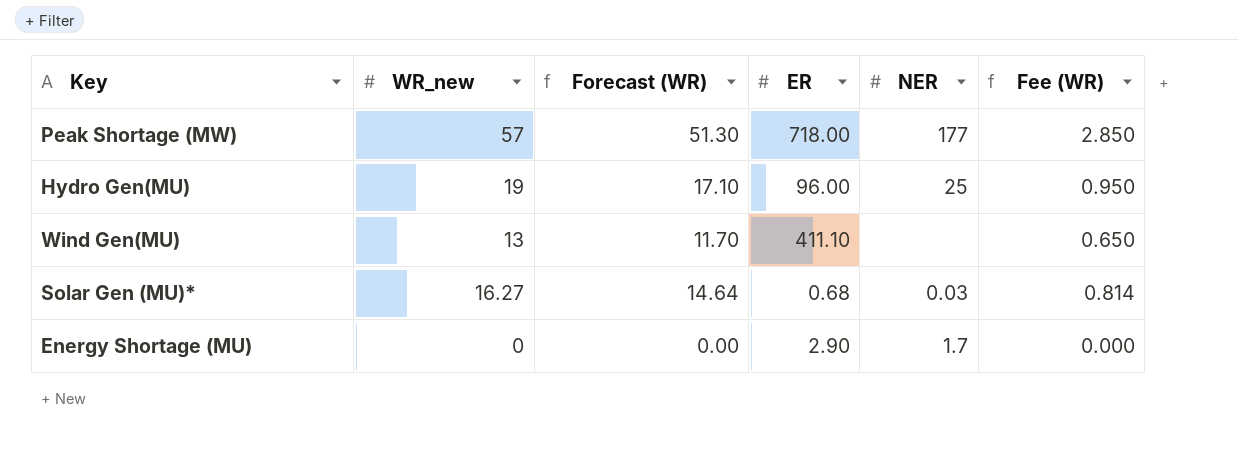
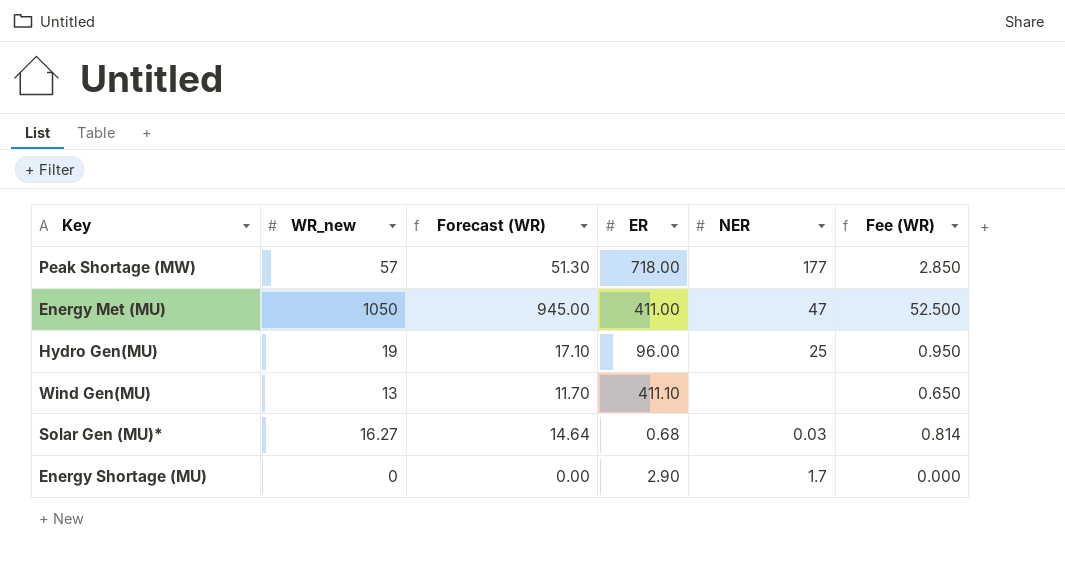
row Energy Met (MU): none -> 1050 | 945.00 | 411.00 | 47 | 52.500

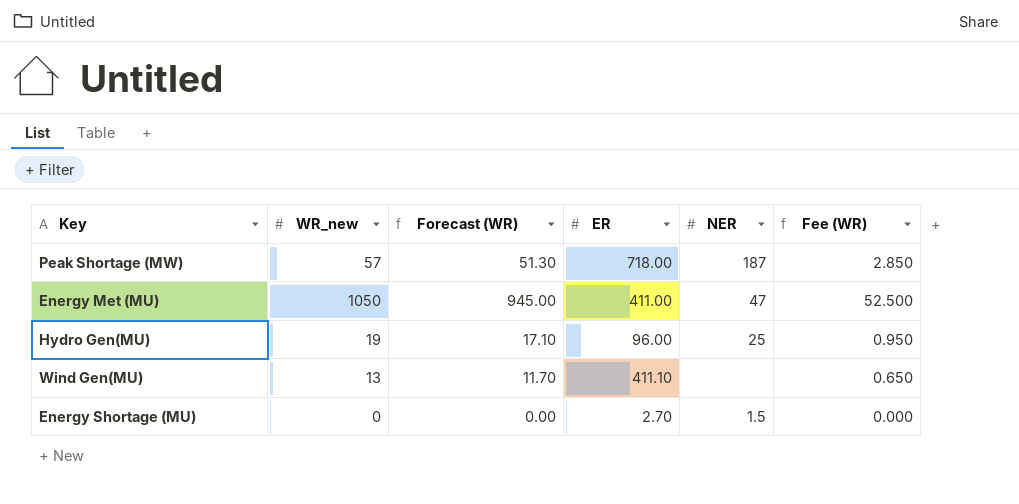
row Solar Gen (MU)*: 16.27 | 14.64 | 0.68 | 0.03 | 0.814 -> none
Peak Shortage (MW) | NER: 177 -> 187
Energy Shortage (MU) | ER: 2.90 -> 2.70
Energy Shortage (MU) | NER: 1.7 -> 1.5

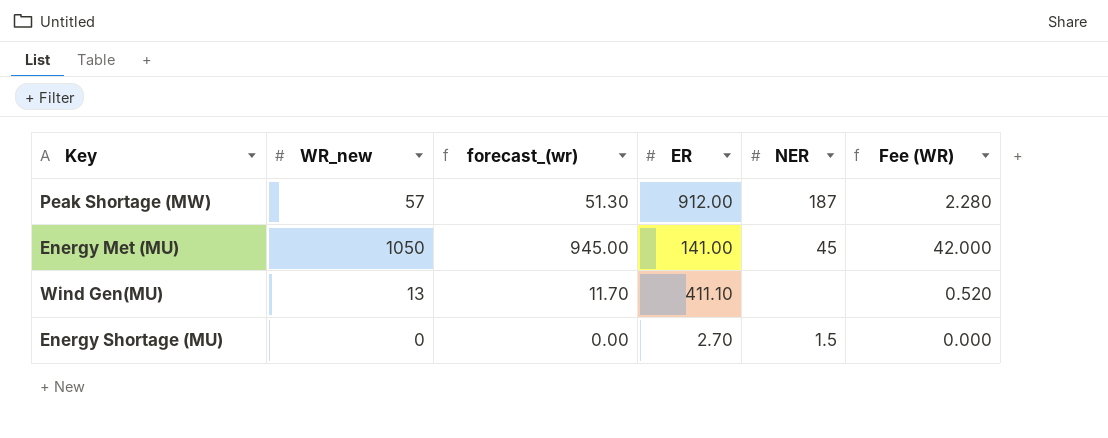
column name: Forecast (WR) -> forecast_(wr)
column Fee (WR) | formula: [WR_new] * 0.05 -> [WR_new] * 0.04
row Hydro Gen(MU): 19 | 17.10 | 96.00 | 25 | 0.950 -> none
Peak Shortage (MW) | ER: 718.00 -> 912.00
Energy Met (MU) | ER: 411.00 -> 141.00
Energy Met (MU) | NER: 47 -> 45

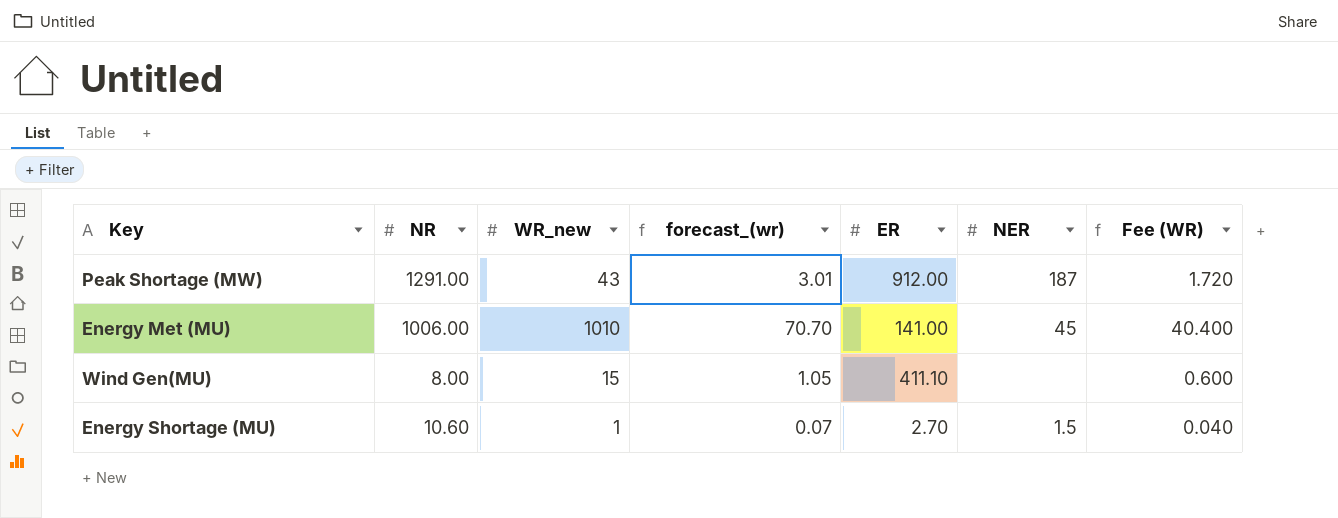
column NR | position: none -> 2
column forecast_(wr) | formula: [WR_new] * 0.9 -> [WR_new] * 0.07
Peak Shortage (MW) | WR_new: 57 -> 43
Peak Shortage (MW) | Fee (WR): 2.280 -> 1.720
Energy Met (MU) | WR_new: 1050 -> 1010
Energy Met (MU) | Fee (WR): 42.000 -> 40.400
Wind Gen(MU) | WR_new: 13 -> 15
Wind Gen(MU) | Fee (WR): 0.520 -> 0.600
Energy Shortage (MU) | WR_new: 0 -> 1
Energy Shortage (MU) | Fee (WR): 0.000 -> 0.040

